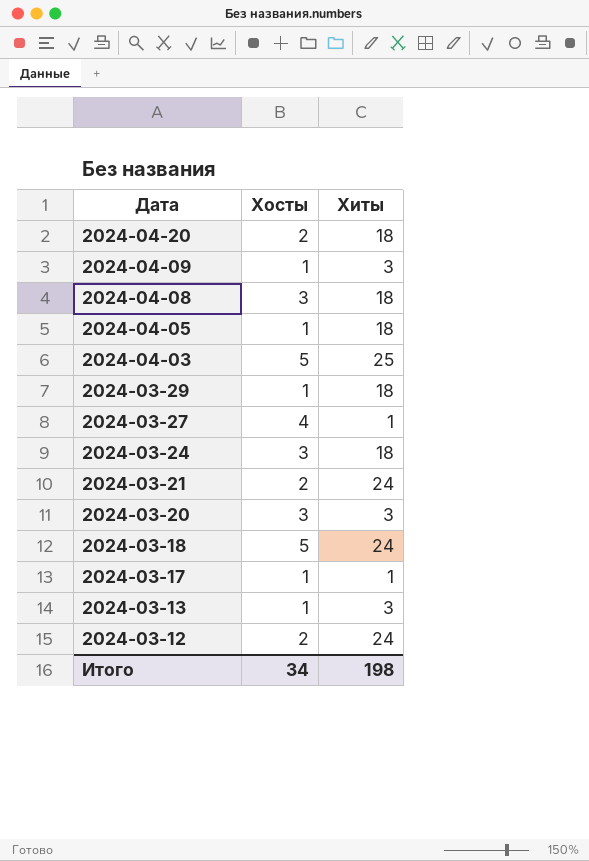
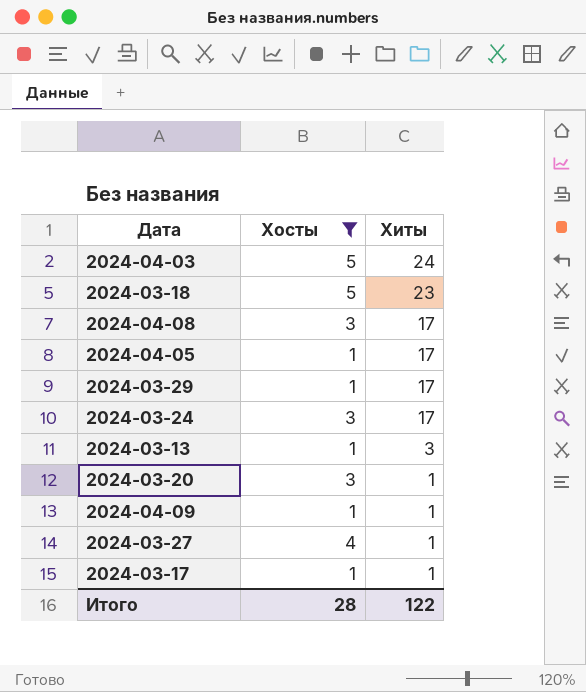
filter: none -> Хосты != 2
row order: Дата descending -> Хиты descending
2024-04-03 | Хиты: 25 -> 24
2024-03-18 | Хиты: 24 -> 23
2024-04-08 | Хиты: 18 -> 17
2024-04-05 | Хиты: 18 -> 17
2024-03-29 | Хиты: 18 -> 17
2024-03-24 | Хиты: 18 -> 17
2024-03-20 | Хиты: 3 -> 1
2024-04-09 | Хиты: 3 -> 1
Итого | Хосты: 34 -> 28
Итого | Хиты: 198 -> 122

